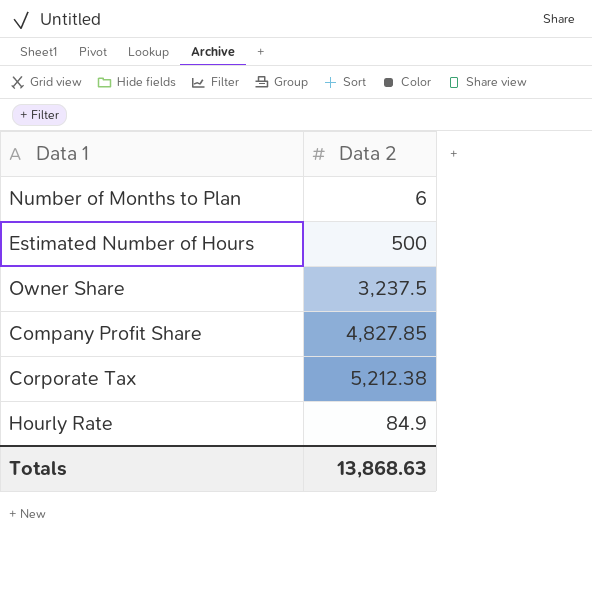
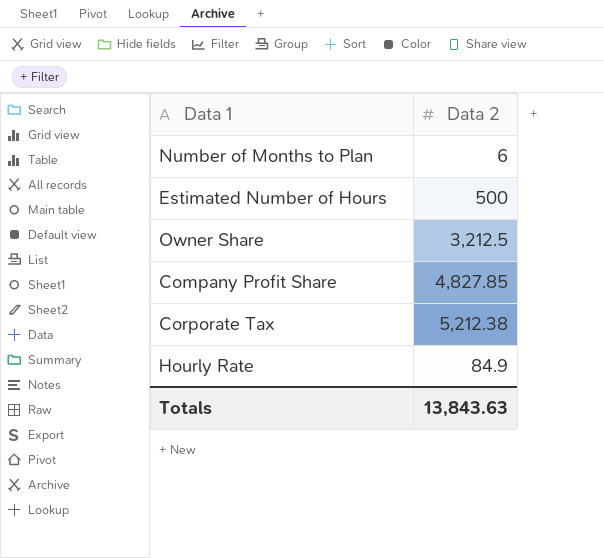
Owner Share | Data 2: 3,237.5 -> 3,212.5
Totals | Data 2: 13,868.63 -> 13,843.63

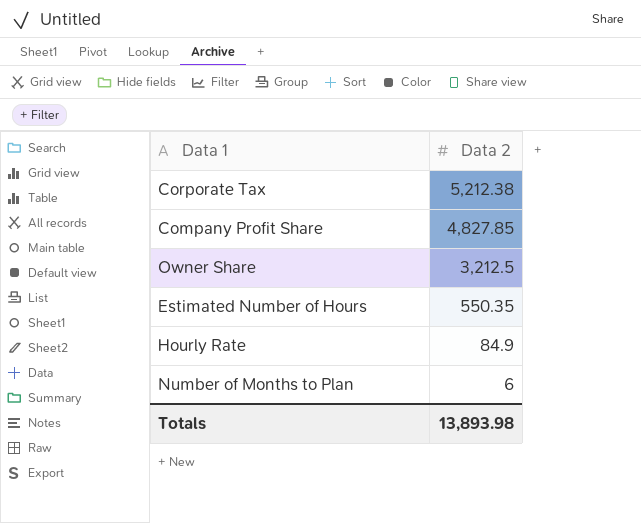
row order: none -> Data 2 descending
Estimated Number of Hours | Data 2: 500 -> 550.35
Totals | Data 2: 13,843.63 -> 13,893.98

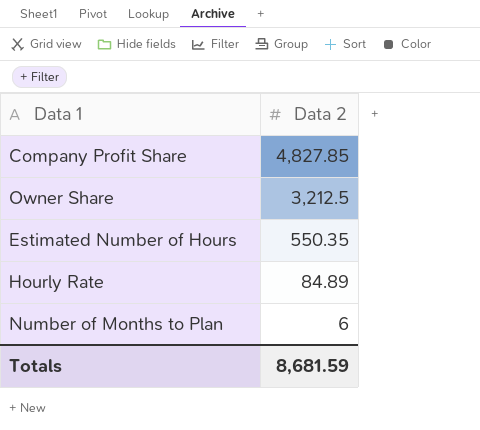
row Corporate Tax: 5,212.38 -> none
Hourly Rate | Data 2: 84.9 -> 84.89
Totals | Data 2: 13,893.98 -> 8,681.59

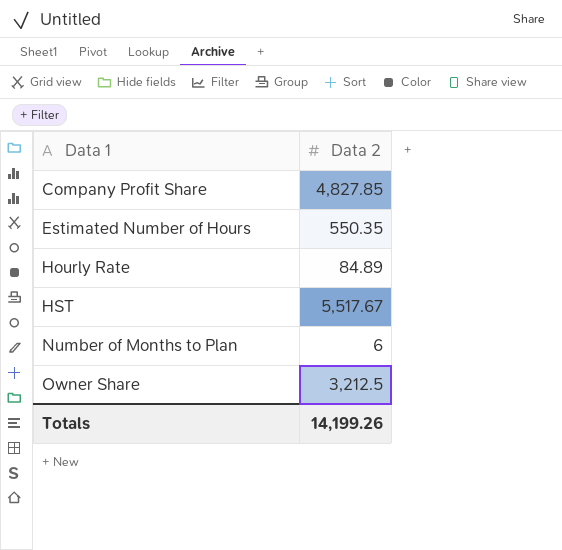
row order: Data 2 descending -> Data 1 ascending
row HST: none -> 5,517.67
Totals | Data 2: 8,681.59 -> 14,199.26

